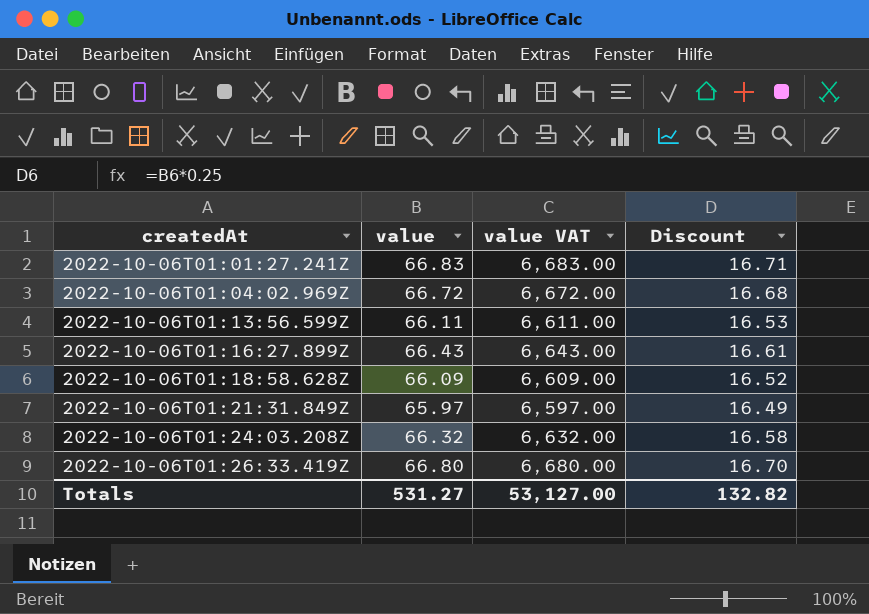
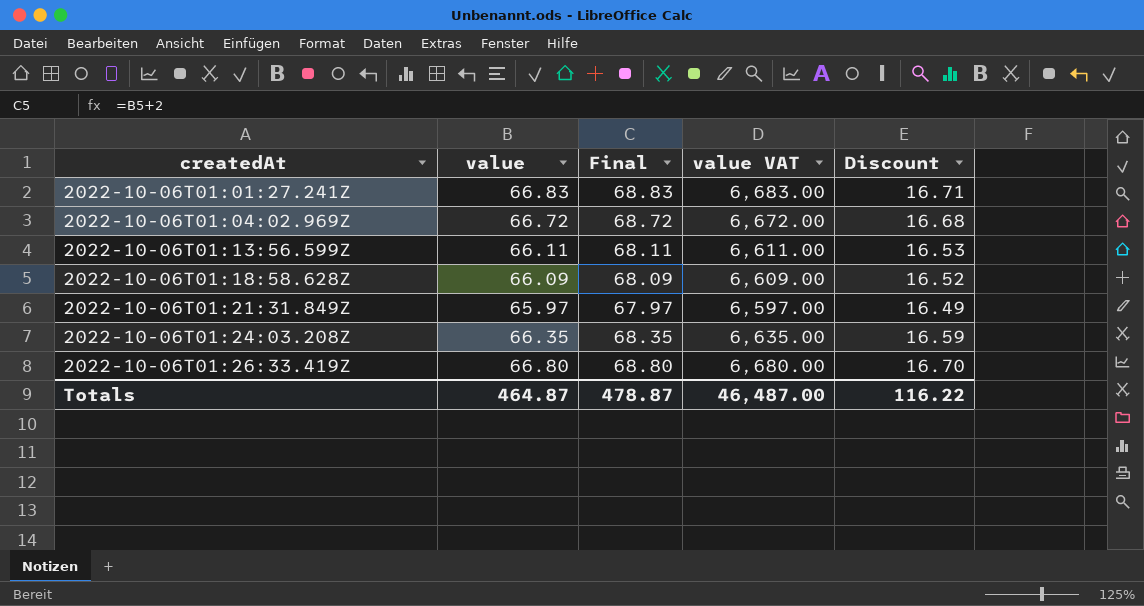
column Final | formula: none -> [value] + 2
row 2022-10-06T01:16:27.899Z: 66.43 | 6,643.00 | 16.61 -> none
2022-10-06T01:24:03.208Z | value: 66.32 -> 66.35
2022-10-06T01:24:03.208Z | value VAT: 6,632.00 -> 6,635.00
2022-10-06T01:24:03.208Z | Discount: 16.58 -> 16.59
Totals | value: 531.27 -> 464.87
Totals | value VAT: 53,127.00 -> 46,487.00
Totals | Discount: 132.82 -> 116.22

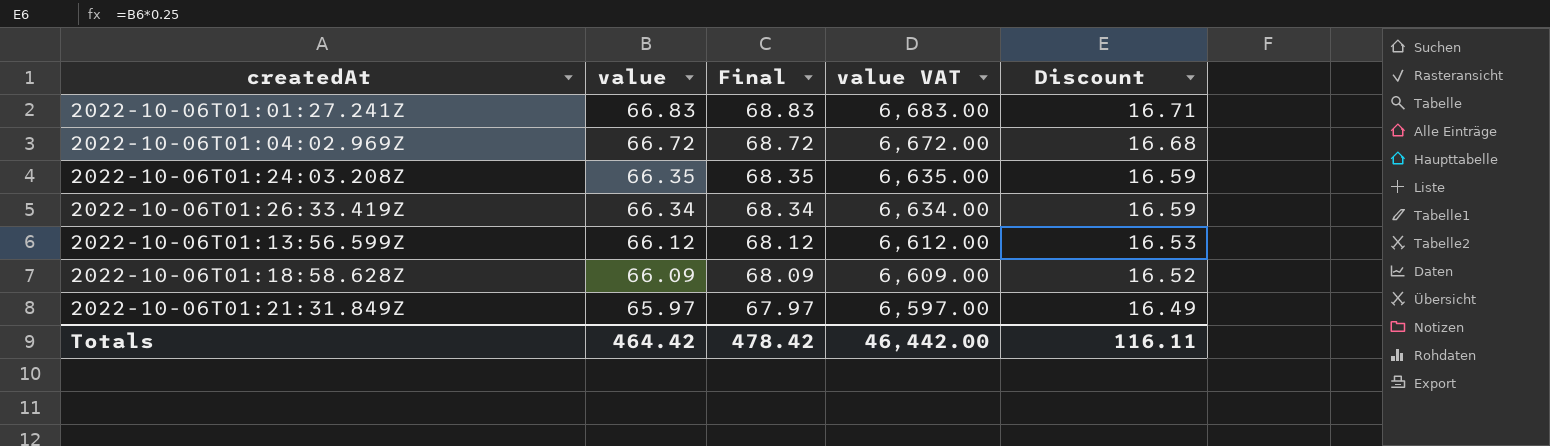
row order: createdAt ascending -> value descending
2022-10-06T01:26:33.419Z | value: 66.80 -> 66.34
2022-10-06T01:26:33.419Z | Final: 68.80 -> 68.34
2022-10-06T01:26:33.419Z | value VAT: 6,680.00 -> 6,634.00
2022-10-06T01:26:33.419Z | Discount: 16.70 -> 16.59
2022-10-06T01:13:56.599Z | value: 66.11 -> 66.12
2022-10-06T01:13:56.599Z | Final: 68.11 -> 68.12
2022-10-06T01:13:56.599Z | value VAT: 6,611.00 -> 6,612.00
Totals | value: 464.87 -> 464.42
Totals | Final: 478.87 -> 478.42
Totals | value VAT: 46,487.00 -> 46,442.00
Totals | Discount: 116.22 -> 116.11

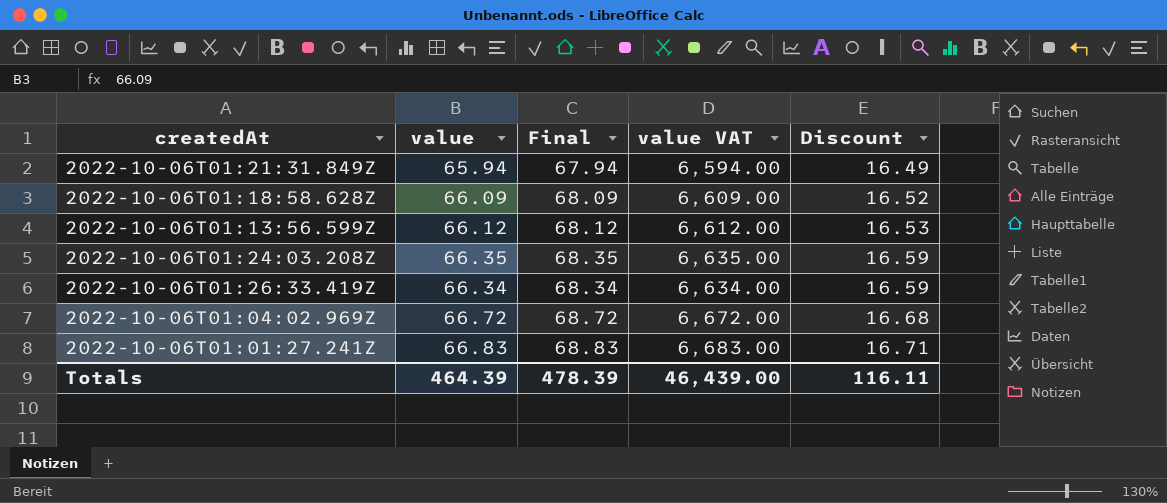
row order: value descending -> Discount ascending
2022-10-06T01:21:31.849Z | value: 65.97 -> 65.94
2022-10-06T01:21:31.849Z | Final: 67.97 -> 67.94
2022-10-06T01:21:31.849Z | value VAT: 6,597.00 -> 6,594.00
Totals | value: 464.42 -> 464.39
Totals | Final: 478.42 -> 478.39
Totals | value VAT: 46,442.00 -> 46,439.00

